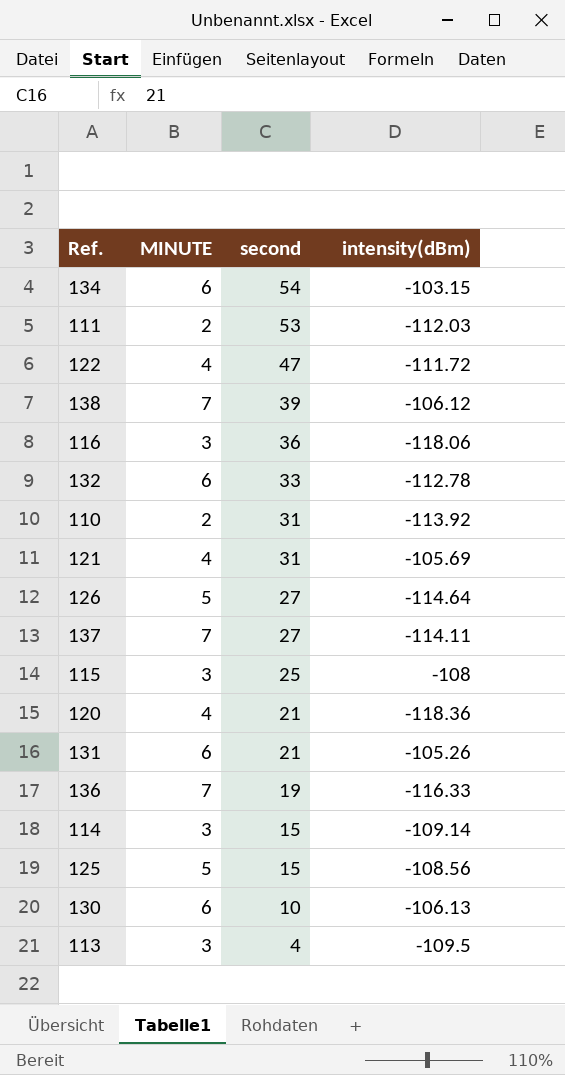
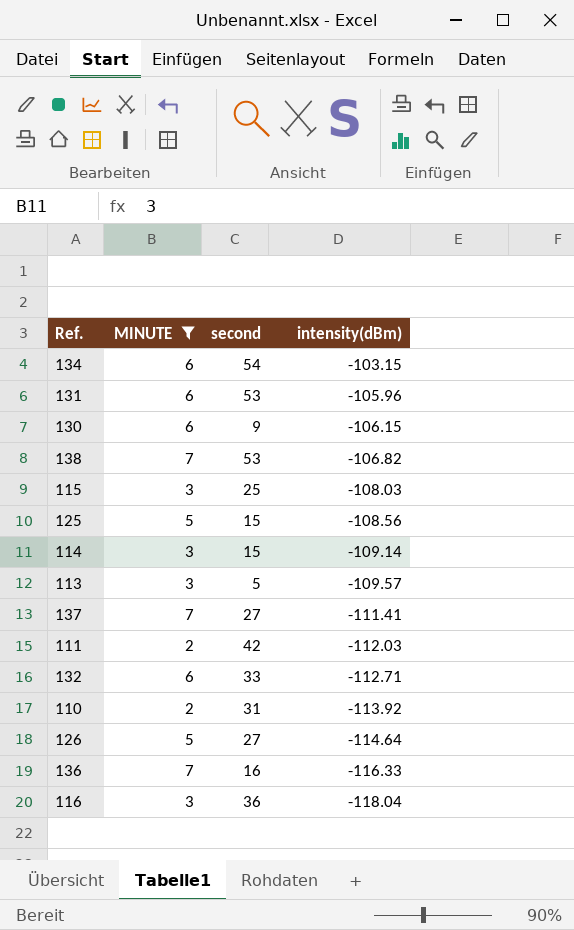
filter: none -> MINUTE != 4
row order: second descending -> intensity(dBm) descending
131 | second: 21 -> 53
131 | intensity(dBm): -105.26 -> -105.96
130 | second: 10 -> 9
130 | intensity(dBm): -106.13 -> -106.15
138 | second: 39 -> 53
138 | intensity(dBm): -106.12 -> -106.82
115 | intensity(dBm): -108 -> -108.03
113 | second: 4 -> 5
113 | intensity(dBm): -109.5 -> -109.57
137 | intensity(dBm): -114.11 -> -111.41
111 | second: 53 -> 42
132 | intensity(dBm): -112.78 -> -112.71
136 | second: 19 -> 16
116 | intensity(dBm): -118.06 -> -118.04

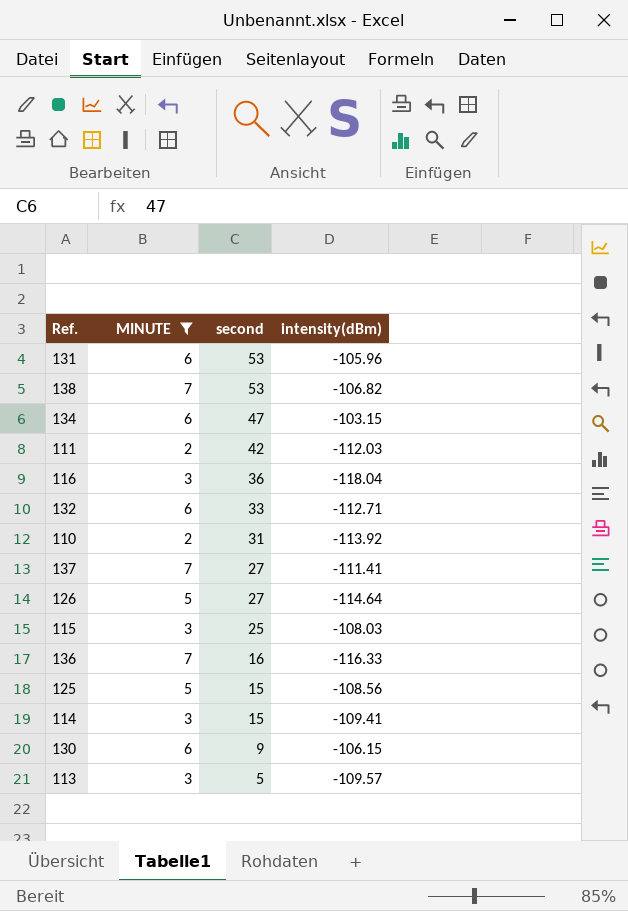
row order: intensity(dBm) descending -> second descending
134 | second: 54 -> 47
114 | intensity(dBm): -109.14 -> -109.41

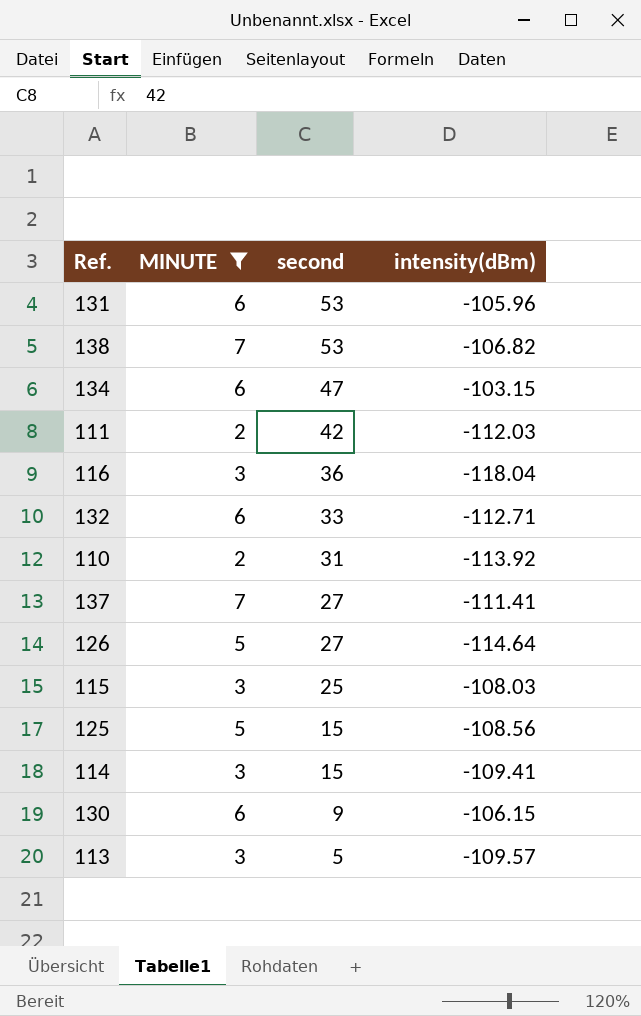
row 136: 7 | 16 | -116.33 -> none

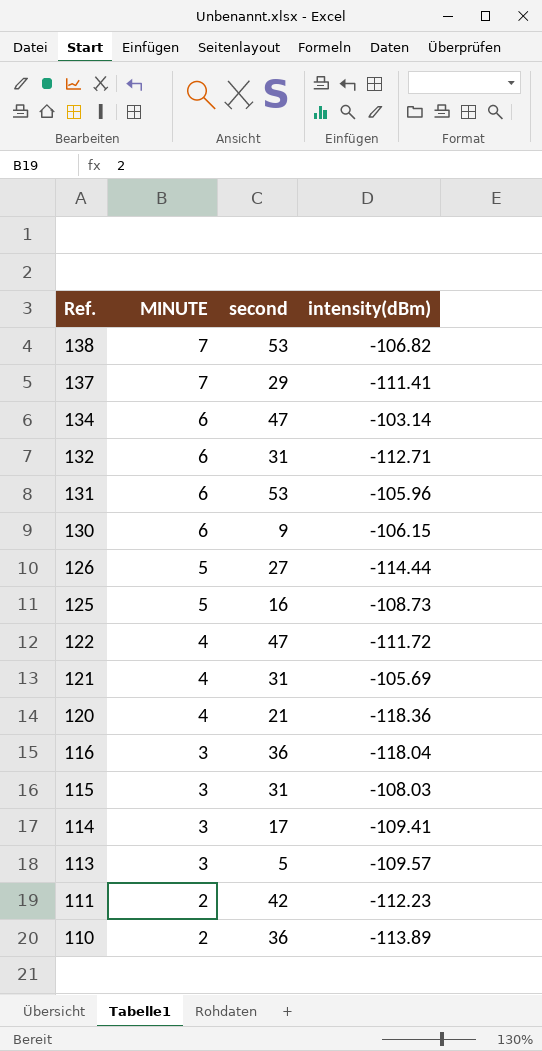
filter: MINUTE != 4 -> none
row order: second descending -> Ref. descending
137 | second: 27 -> 29
134 | intensity(dBm): -103.15 -> -103.14
132 | second: 33 -> 31
126 | intensity(dBm): -114.64 -> -114.44
125 | second: 15 -> 16
125 | intensity(dBm): -108.56 -> -108.73
115 | second: 25 -> 31
114 | second: 15 -> 17
111 | intensity(dBm): -112.03 -> -112.23
110 | second: 31 -> 36
110 | intensity(dBm): -113.92 -> -113.89

